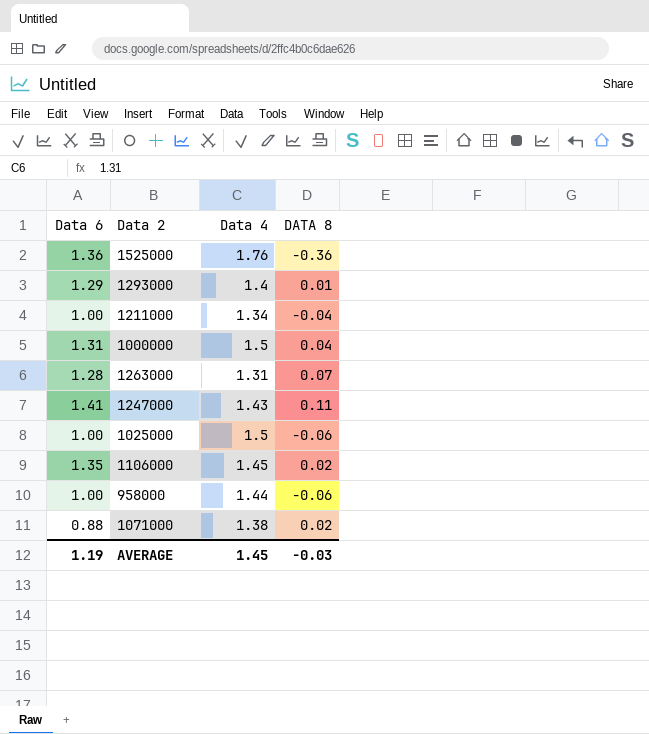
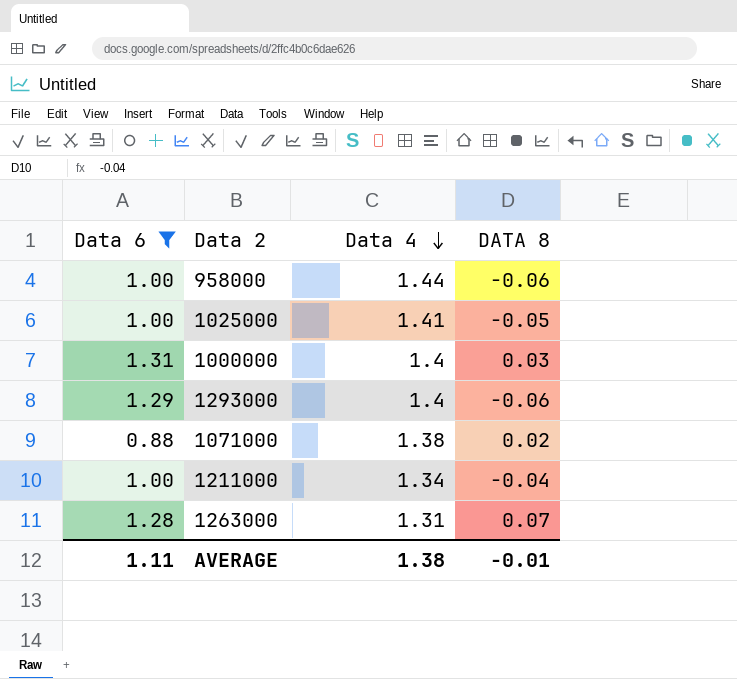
filter: none -> Data 6 <= 1.31
row order: none -> Data 4 descending
1025000 | Data 4: 1.5 -> 1.41
1025000 | DATA 8: -0.06 -> -0.05
1000000 | Data 4: 1.5 -> 1.4
1000000 | DATA 8: 0.04 -> 0.03
1293000 | DATA 8: 0.01 -> -0.06
AVERAGE | Data 6: 1.19 -> 1.11
AVERAGE | Data 4: 1.45 -> 1.38
AVERAGE | DATA 8: -0.03 -> -0.01

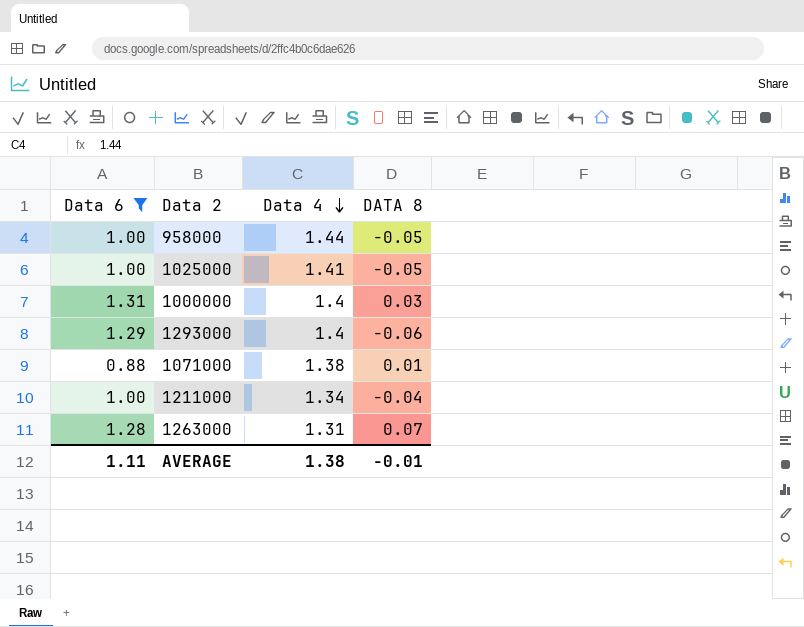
958000 | DATA 8: -0.06 -> -0.05
1071000 | DATA 8: 0.02 -> 0.01

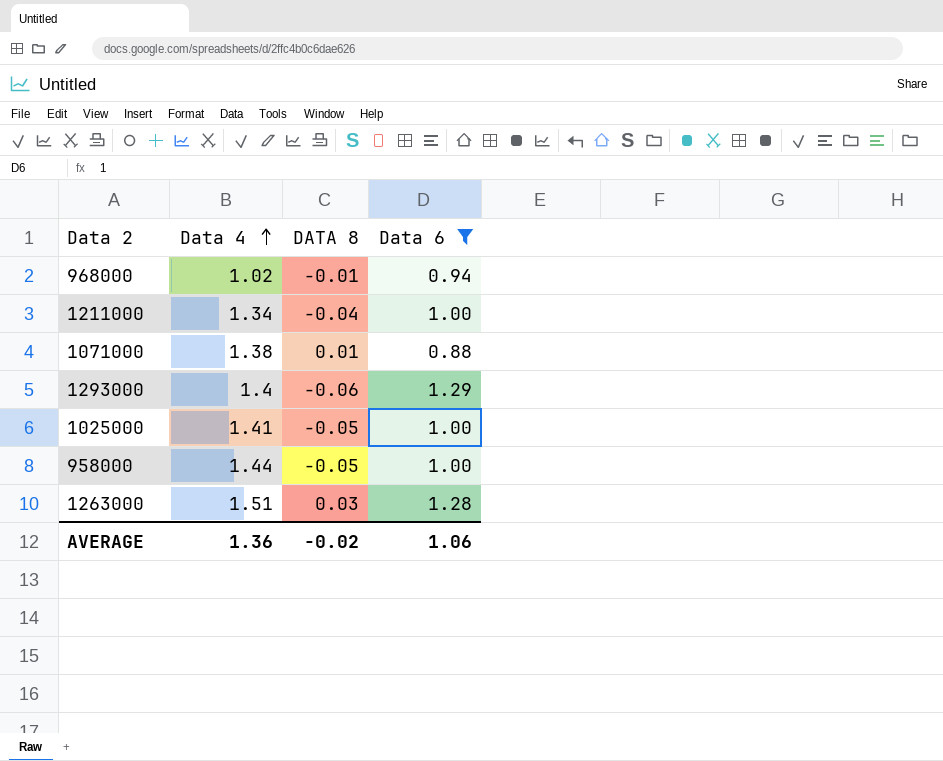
row order: Data 4 descending -> Data 4 ascending
column Data 6 | position: 1 -> 4
row 1000000: 1.31 | 1.4 | 0.03 -> none
row 968000: none -> 1.02 | -0.01 | 0.94
1263000 | Data 4: 1.31 -> 1.51
1263000 | DATA 8: 0.07 -> 0.03
AVERAGE | Data 4: 1.38 -> 1.36
AVERAGE | DATA 8: -0.01 -> -0.02
AVERAGE | Data 6: 1.11 -> 1.06

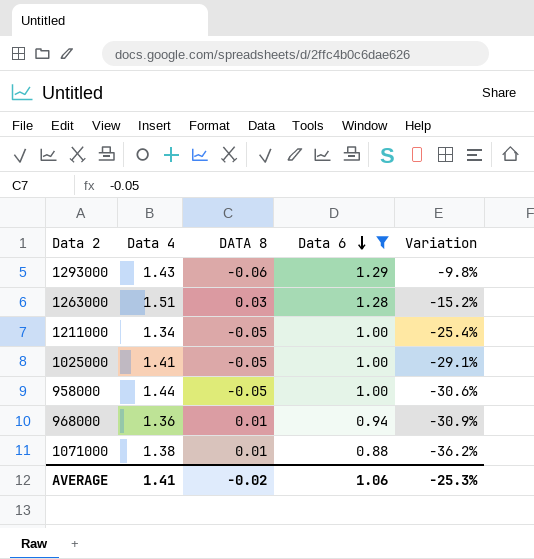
row order: Data 4 ascending -> Data 6 descending
column Variation | formula: none -> ([Data 6] - [Data 4]) / [Data 4]
1293000 | Data 4: 1.4 -> 1.43
1211000 | DATA 8: -0.04 -> -0.05
968000 | Data 4: 1.02 -> 1.36
968000 | DATA 8: -0.01 -> 0.01
AVERAGE | Data 4: 1.36 -> 1.41

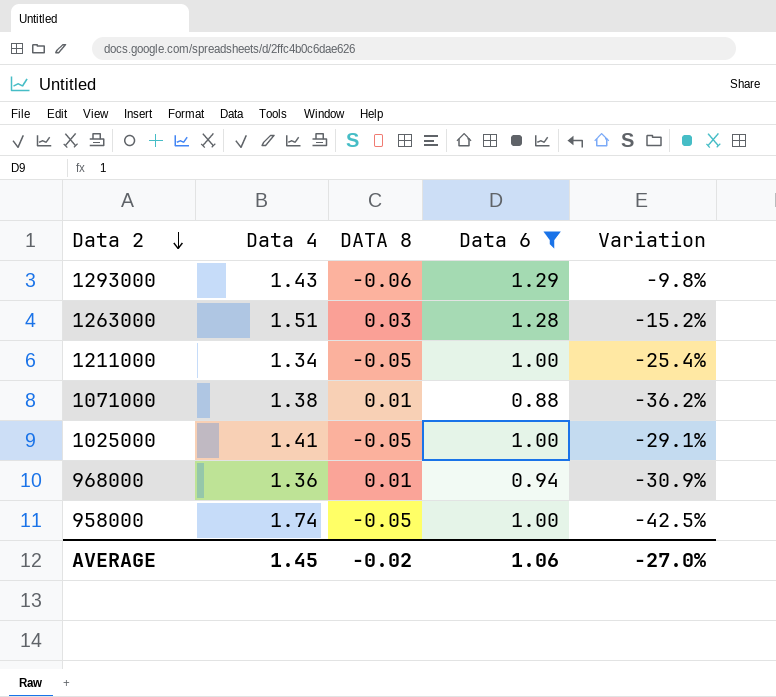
row order: Data 6 descending -> Data 2 descending
958000 | Data 4: 1.44 -> 1.74
958000 | Variation: -30.6% -> -42.5%
AVERAGE | Data 4: 1.41 -> 1.45
AVERAGE | Variation: -25.3% -> -27.0%

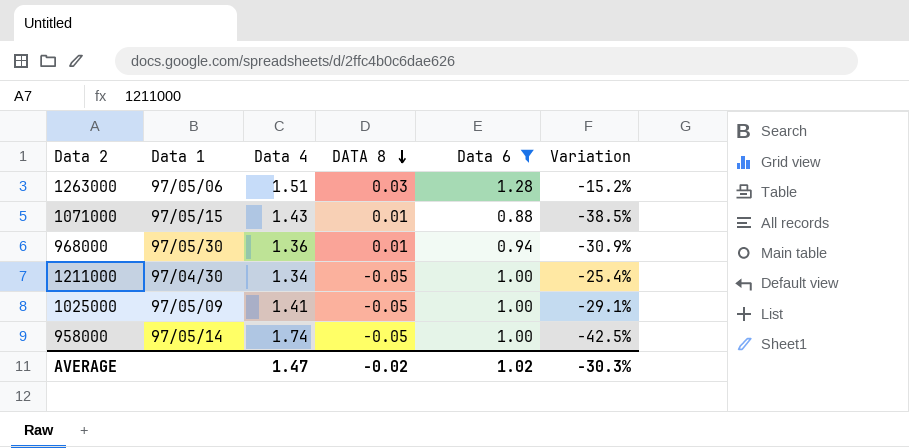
row order: Data 2 descending -> DATA 8 descending
column Data 1 | position: none -> 2
row 1293000: 1.43 | -0.06 | 1.29 | -9.8% -> none
1071000 | Data 4: 1.38 -> 1.43
1071000 | Variation: -36.2% -> -38.5%
AVERAGE | Data 4: 1.45 -> 1.47
AVERAGE | Data 6: 1.06 -> 1.02
AVERAGE | Variation: -27.0% -> -30.3%

